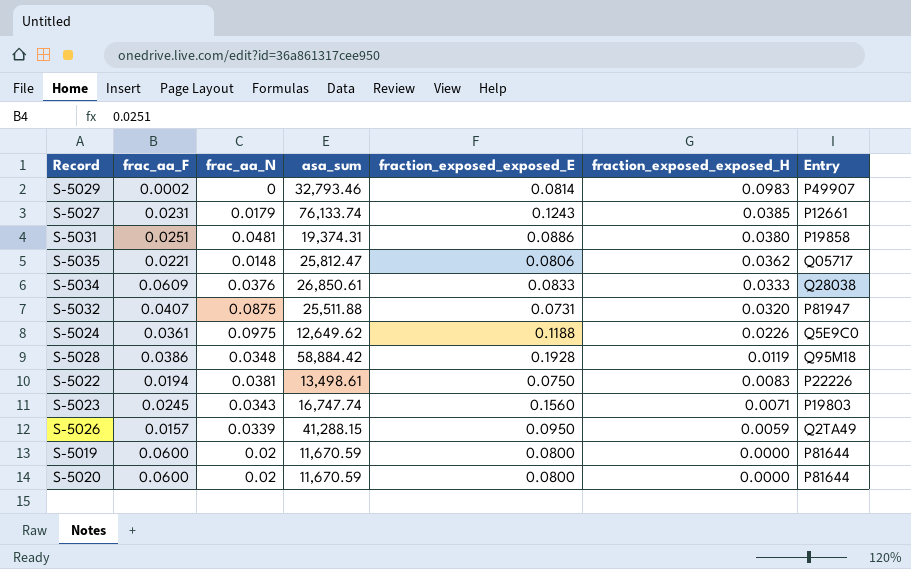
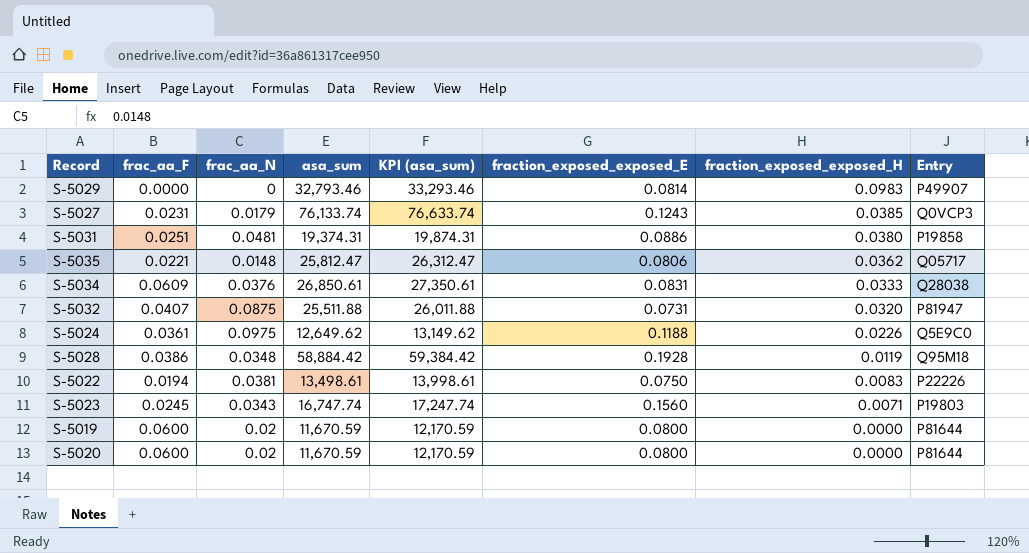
column KPI (asa_sum) | formula: none -> [asa_sum] + 500
row S-5026: 0.0157 | 0.0339 | 41,288.15 | 0.0950 | 0.0059 | Q2TA49 -> none
S-5029 | frac_aa_F: 0.0002 -> 0.0000
S-5027 | Entry: P12661 -> Q0VCP3
S-5034 | fraction_exposed_exposed_E: 0.0833 -> 0.0831

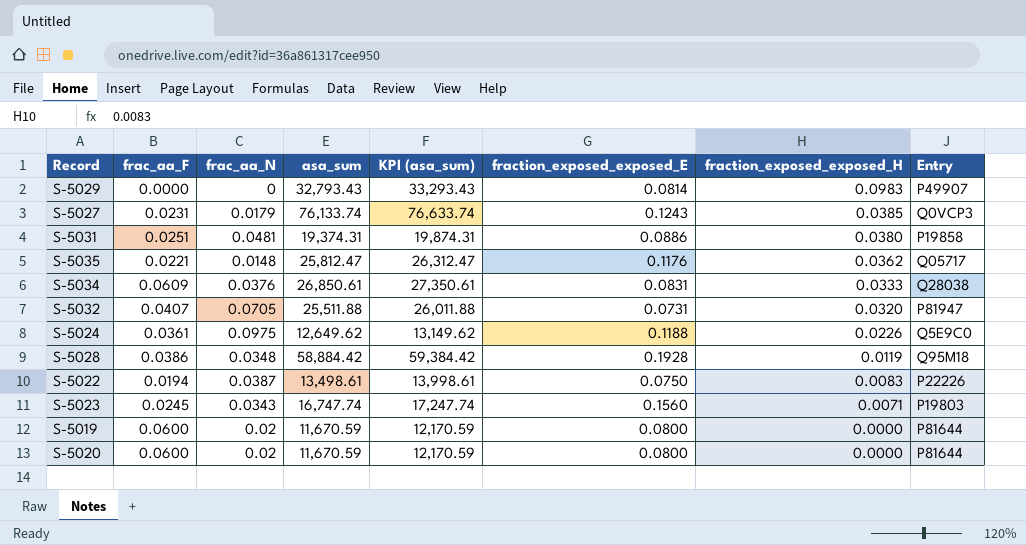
S-5029 | asa_sum: 32,793.46 -> 32,793.43
S-5029 | KPI (asa_sum): 33,293.46 -> 33,293.43
S-5035 | fraction_exposed_exposed_E: 0.0806 -> 0.1176
S-5032 | frac_aa_N: 0.0875 -> 0.0705
S-5022 | frac_aa_N: 0.0381 -> 0.0387

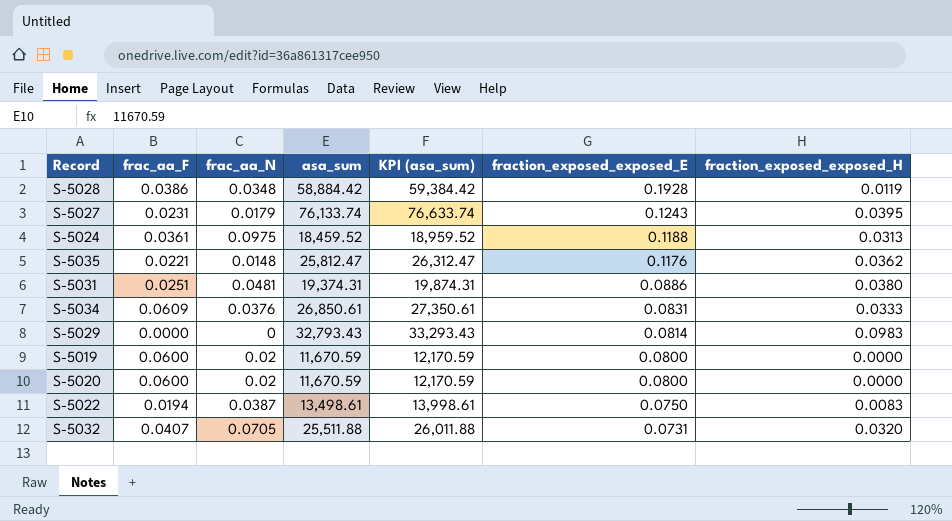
row order: fraction_exposed_exposed_H descending -> fraction_exposed_exposed_E descending
column Entry | position: 8 -> none
row S-5023: 0.0245 | 0.0343 | 16,747.74 | 17,247.74 | 0.1560 | 0.0071 | P19803 -> none
S-5027 | fraction_exposed_exposed_H: 0.0385 -> 0.0395
S-5024 | asa_sum: 12,649.62 -> 18,459.52
S-5024 | KPI (asa_sum): 13,149.62 -> 18,959.52
S-5024 | fraction_exposed_exposed_H: 0.0226 -> 0.0313

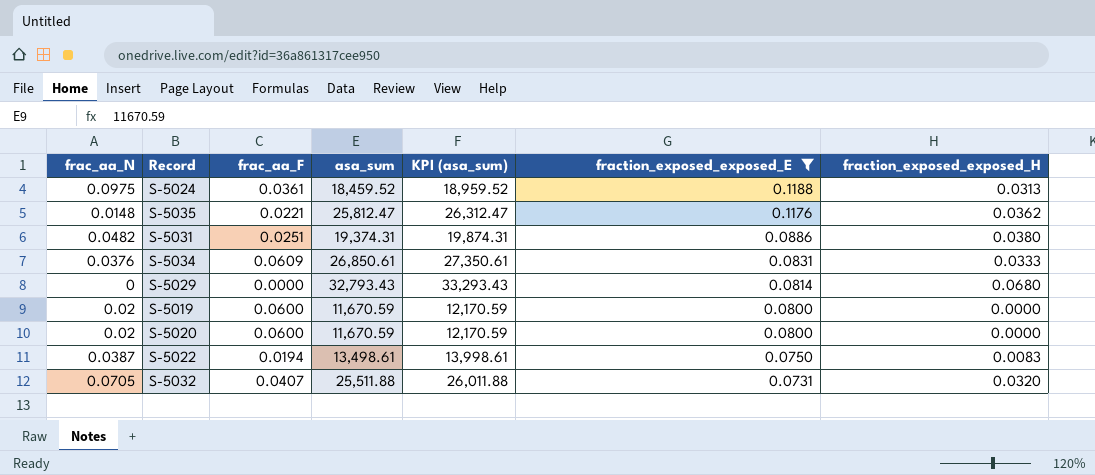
filter: none -> fraction_exposed_exposed_E <= 0.1188
column frac_aa_N | position: 3 -> 1
S-5031 | frac_aa_N: 0.0481 -> 0.0482
S-5029 | fraction_exposed_exposed_H: 0.0983 -> 0.0680

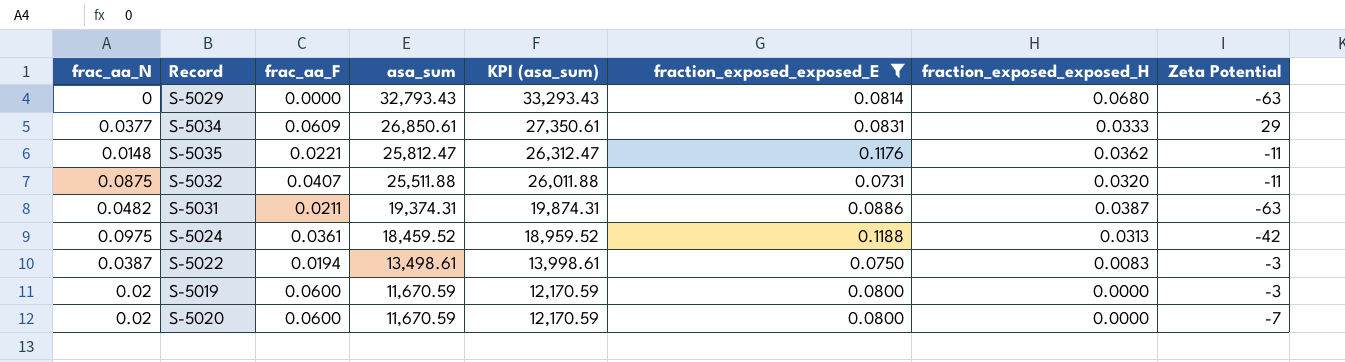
row order: fraction_exposed_exposed_E descending -> asa_sum descending
column Zeta Potential | position: none -> 8
S-5034 | frac_aa_N: 0.0376 -> 0.0377
S-5032 | frac_aa_N: 0.0705 -> 0.0875
S-5031 | frac_aa_F: 0.0251 -> 0.0211
S-5031 | fraction_exposed_exposed_H: 0.0380 -> 0.0387

